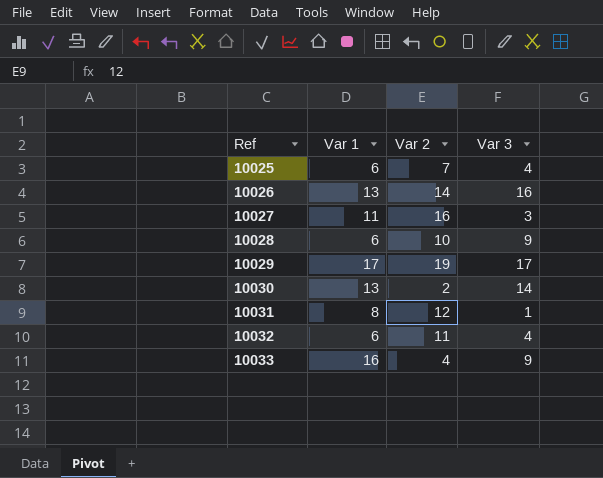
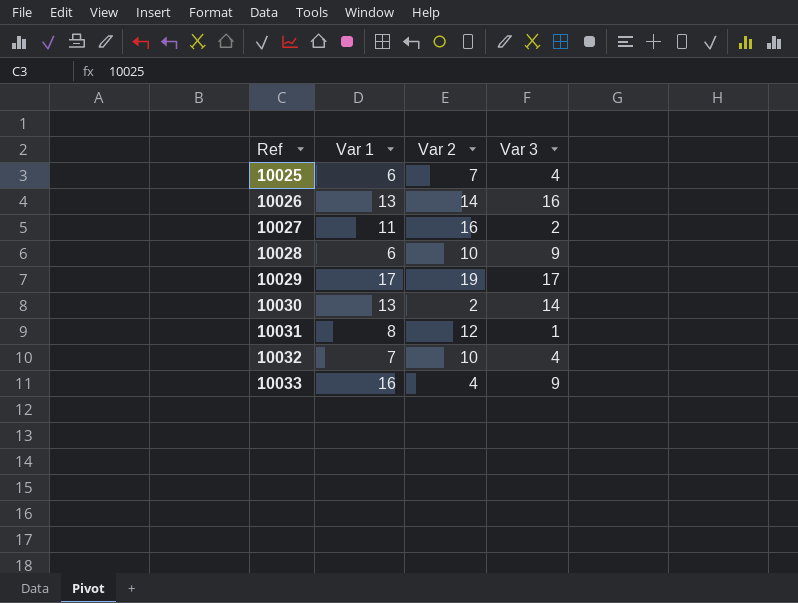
10027 | Var 3: 3 -> 2
10032 | Var 1: 6 -> 7
10032 | Var 2: 11 -> 10

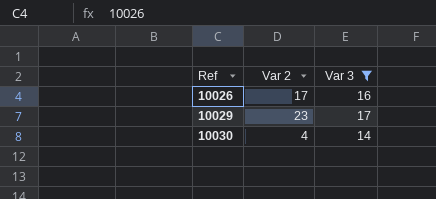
filter: none -> Var 3 >= 14
column Var 1 | position: 2 -> none
10026 | Var 2: 14 -> 17
10029 | Var 2: 19 -> 23
10030 | Var 2: 2 -> 4

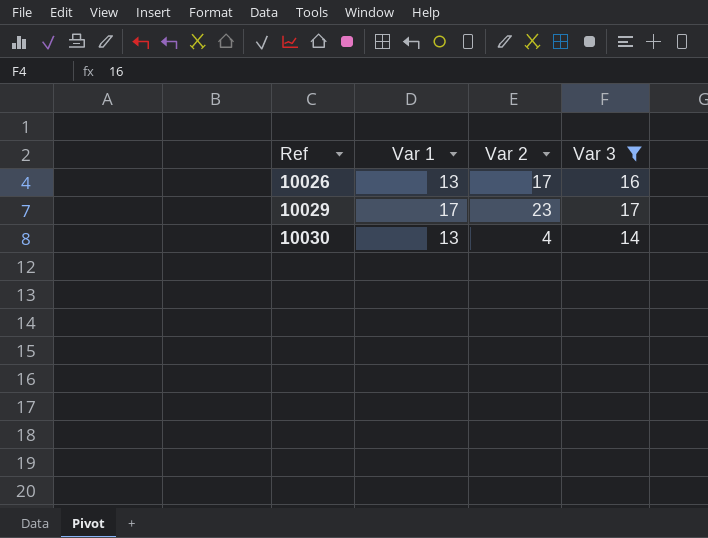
column Var 1 | position: none -> 2

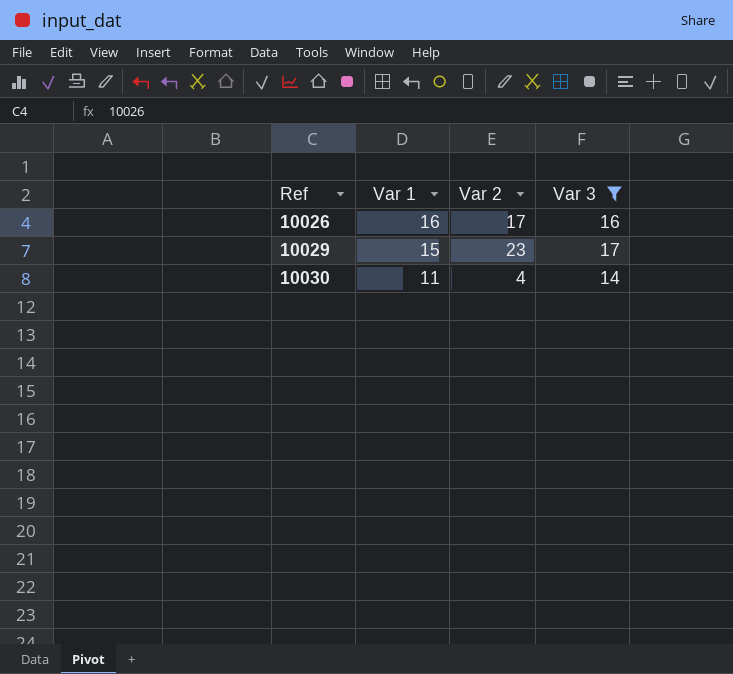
10026 | Var 1: 13 -> 16
10029 | Var 1: 17 -> 15
10030 | Var 1: 13 -> 11

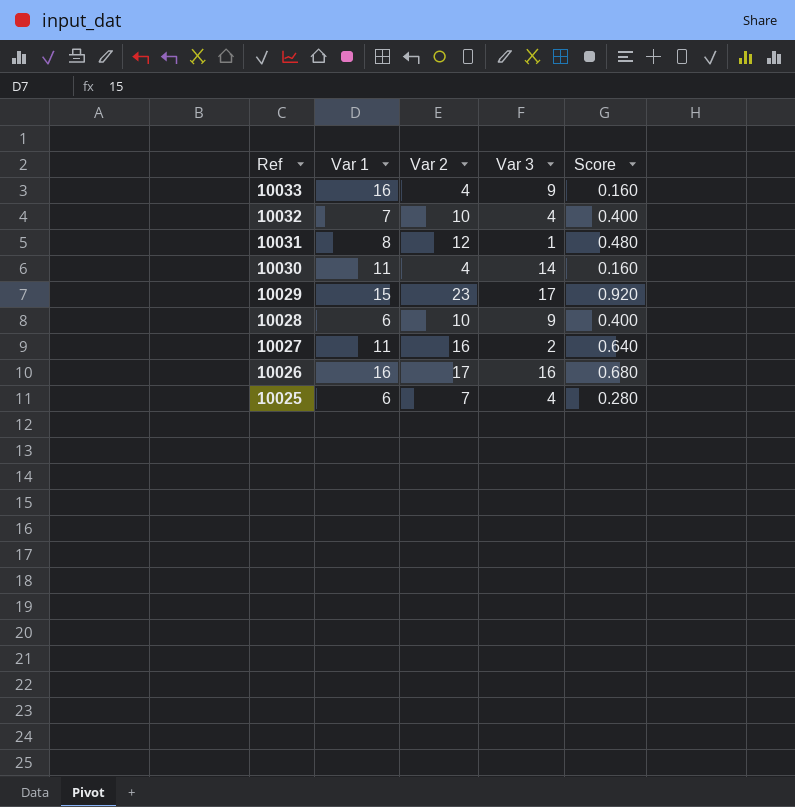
filter: Var 3 >= 14 -> none
row order: Ref ascending -> Ref descending
column Score | formula: none -> [Var 2] * 0.04

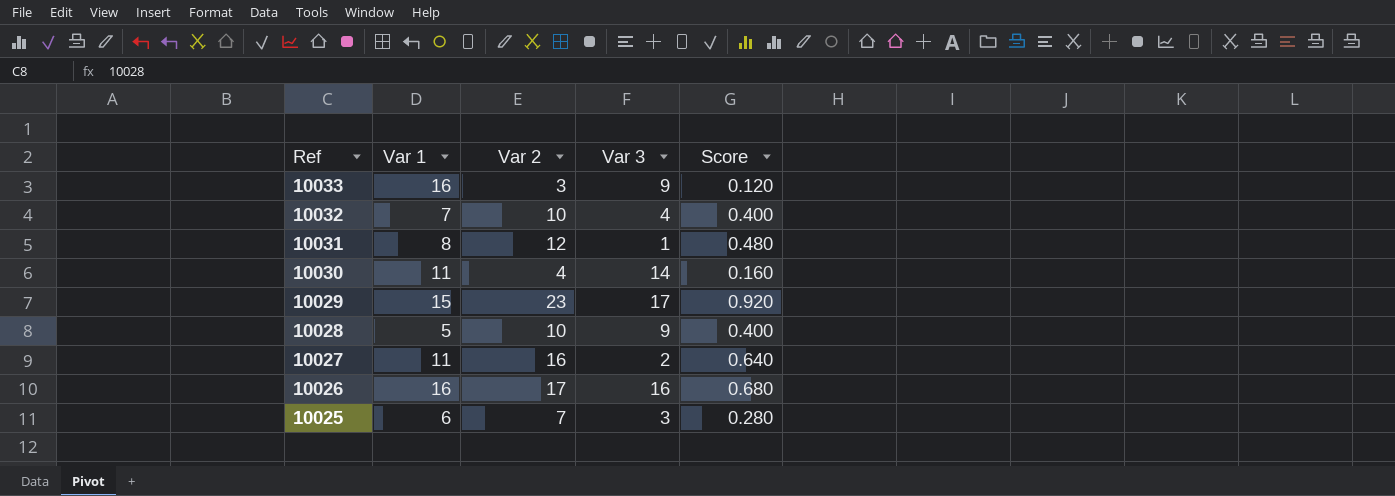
10033 | Var 2: 4 -> 3
10033 | Score: 0.160 -> 0.120
10028 | Var 1: 6 -> 5
10025 | Var 3: 4 -> 3

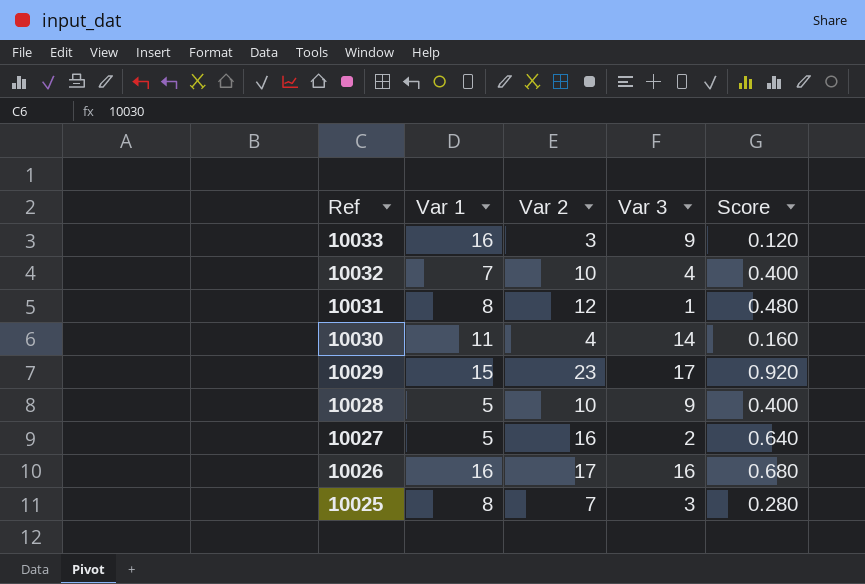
10027 | Var 1: 11 -> 5
10025 | Var 1: 6 -> 8

